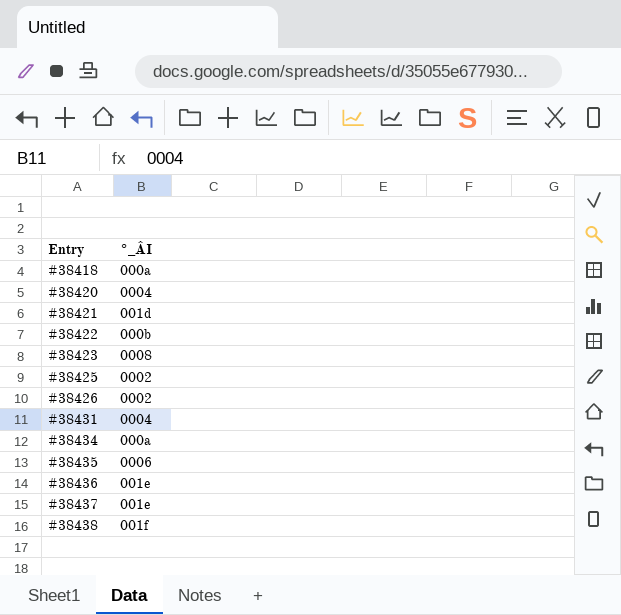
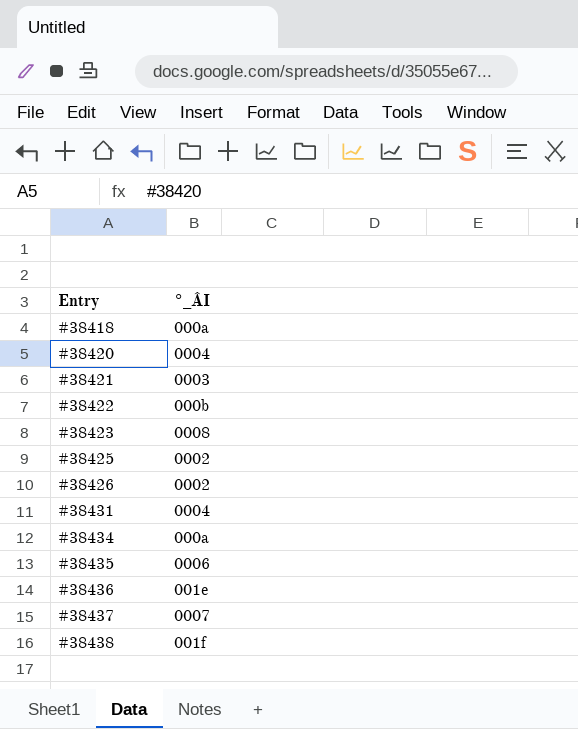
#38421 | °_ÂI: 001d -> 0003
#38437 | °_ÂI: 001e -> 0007

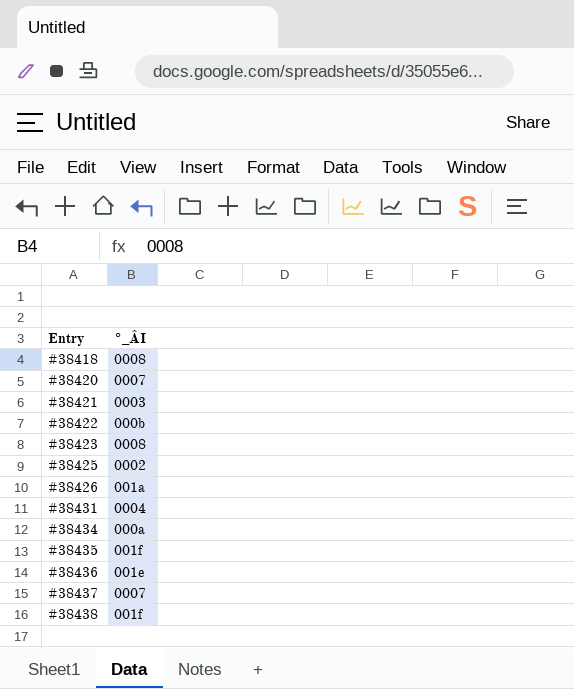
#38418 | °_ÂI: 000a -> 0008
#38420 | °_ÂI: 0004 -> 0007
#38426 | °_ÂI: 0002 -> 001a
#38435 | °_ÂI: 0006 -> 001f

